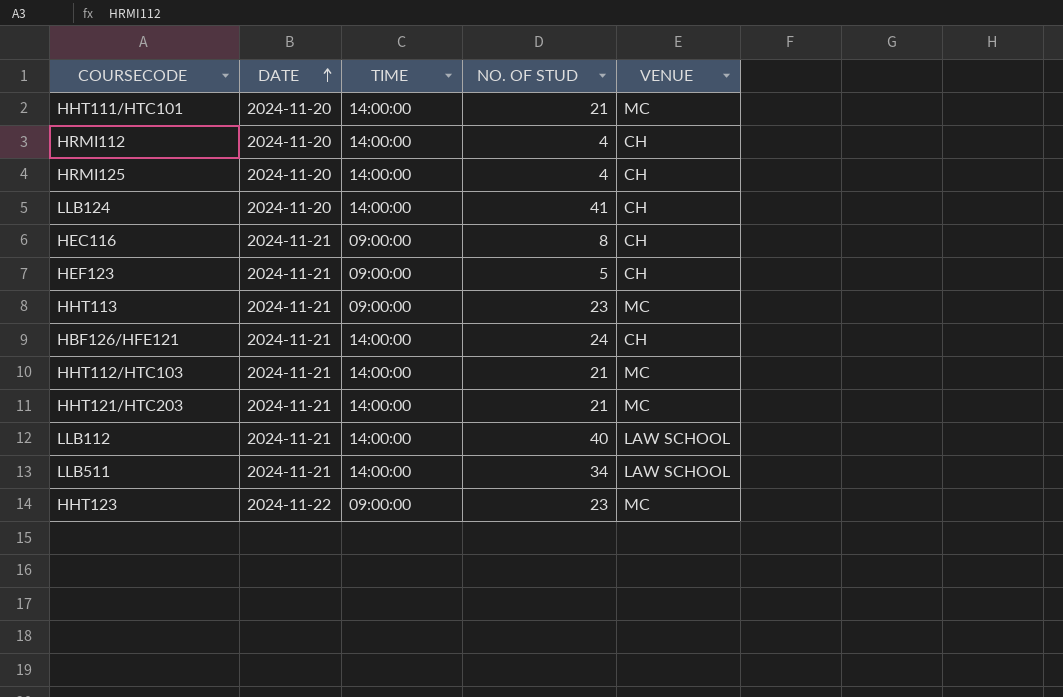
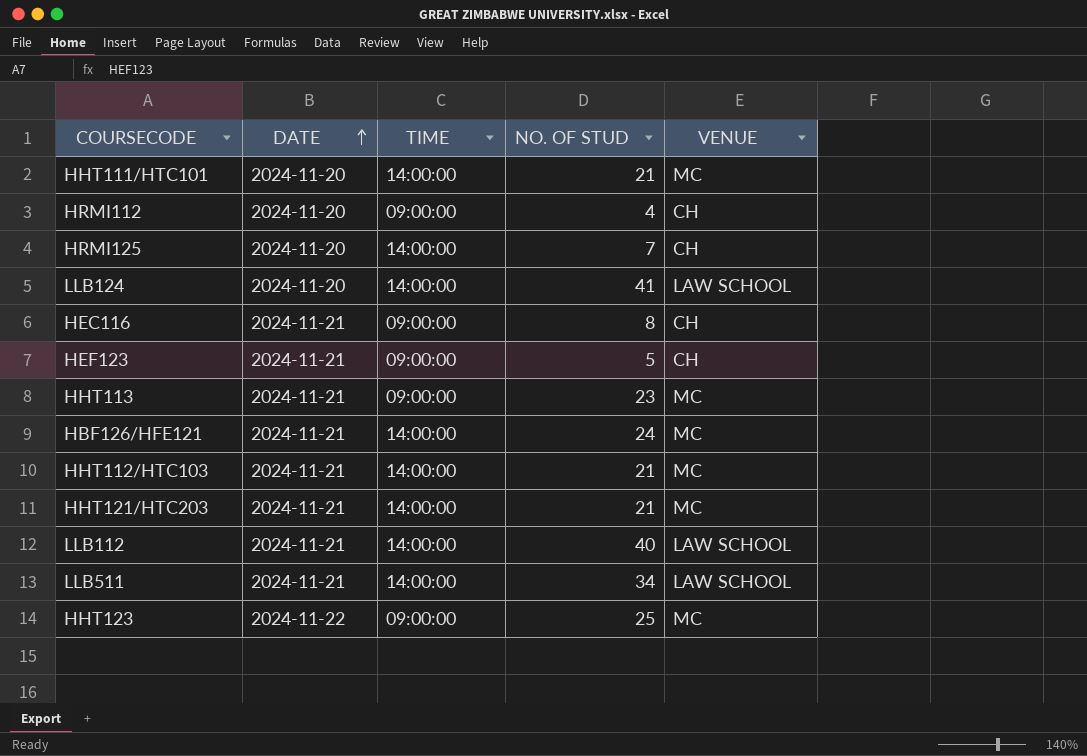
HRMI112 | TIME: 14:00:00 -> 09:00:00
HRMI125 | NO. OF STUD: 4 -> 7
LLB124 | VENUE: CH -> LAW SCHOOL
HBF126/HFE121 | VENUE: CH -> MC
HHT123 | NO. OF STUD: 23 -> 25

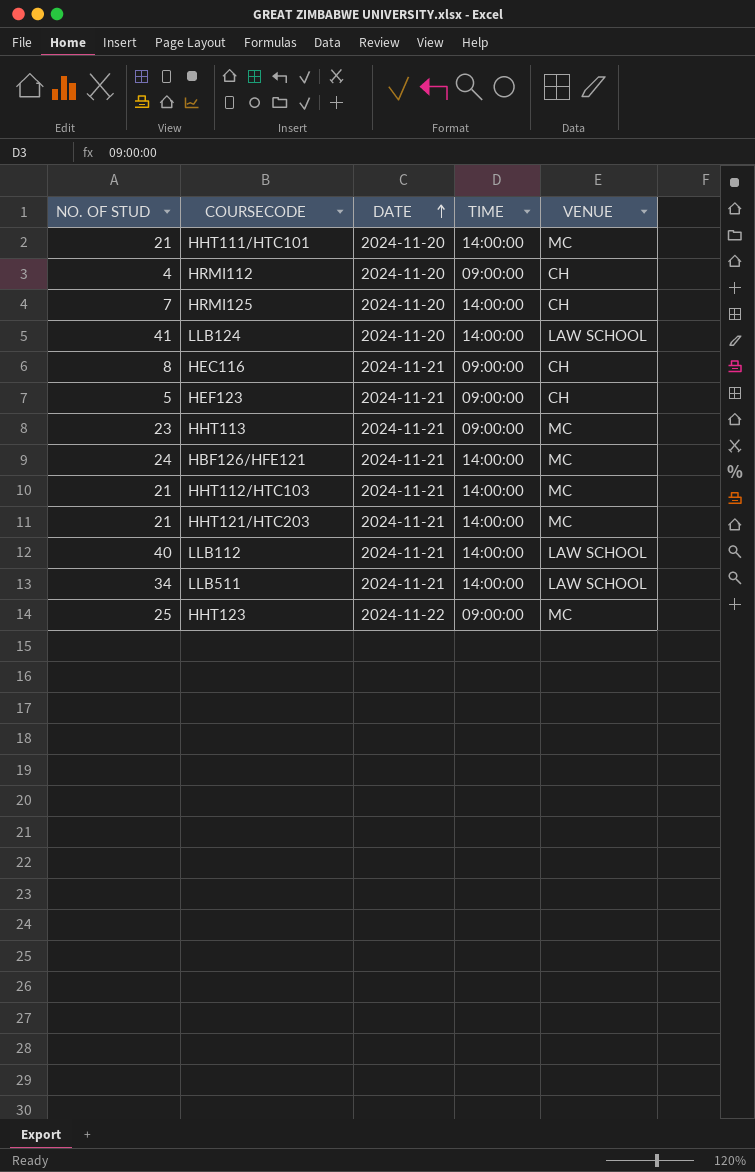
column NO. OF STUD | position: 4 -> 1

